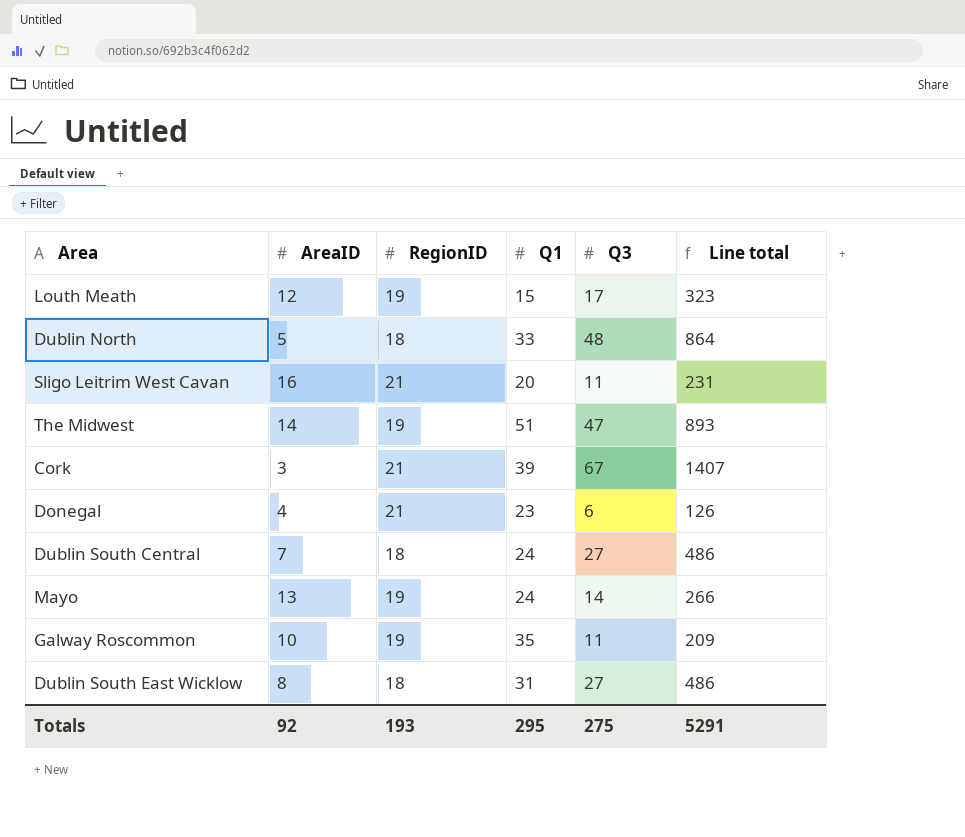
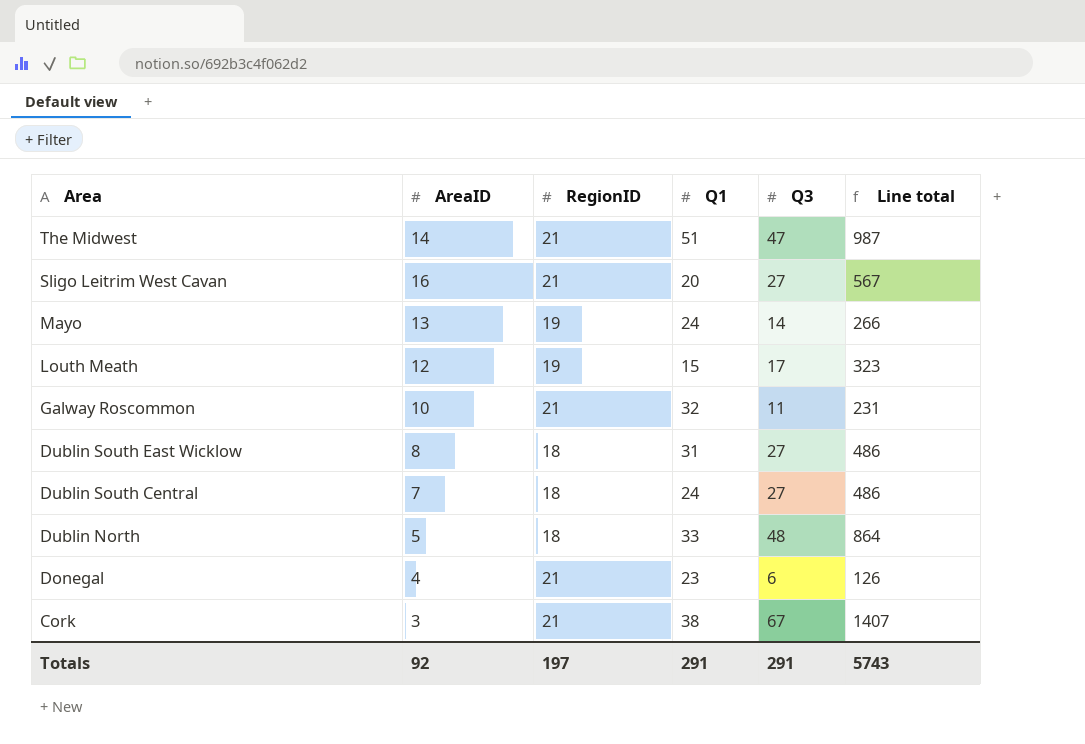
row order: none -> Area descending
The Midwest | RegionID: 19 -> 21
The Midwest | Line total: 893 -> 987
Sligo Leitrim West Cavan | Q3: 11 -> 27
Sligo Leitrim West Cavan | Line total: 231 -> 567
Galway Roscommon | RegionID: 19 -> 21
Galway Roscommon | Q1: 35 -> 32
Galway Roscommon | Line total: 209 -> 231
Cork | Q1: 39 -> 38
Totals | RegionID: 193 -> 197
Totals | Q1: 295 -> 291
Totals | Q3: 275 -> 291
Totals | Line total: 5291 -> 5743

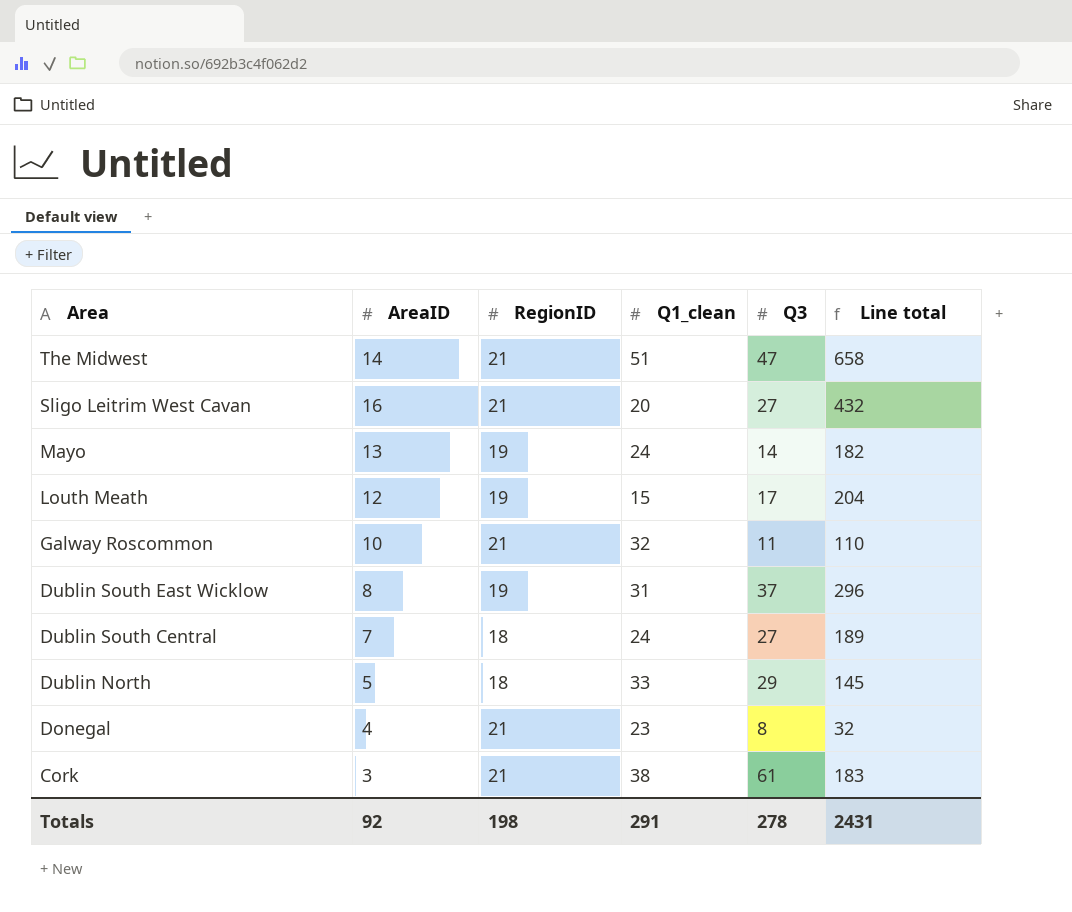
column name: Q1 -> Q1_clean
column Line total | formula: [RegionID] * [Q3] -> [AreaID] * [Q3]
Dublin South East Wicklow | RegionID: 18 -> 19
Dublin South East Wicklow | Q3: 27 -> 37
Dublin North | Q3: 48 -> 29
Donegal | Q3: 6 -> 8
Cork | Q3: 67 -> 61
Totals | RegionID: 197 -> 198
Totals | Q3: 291 -> 278
Totals | Line total: 5743 -> 2431

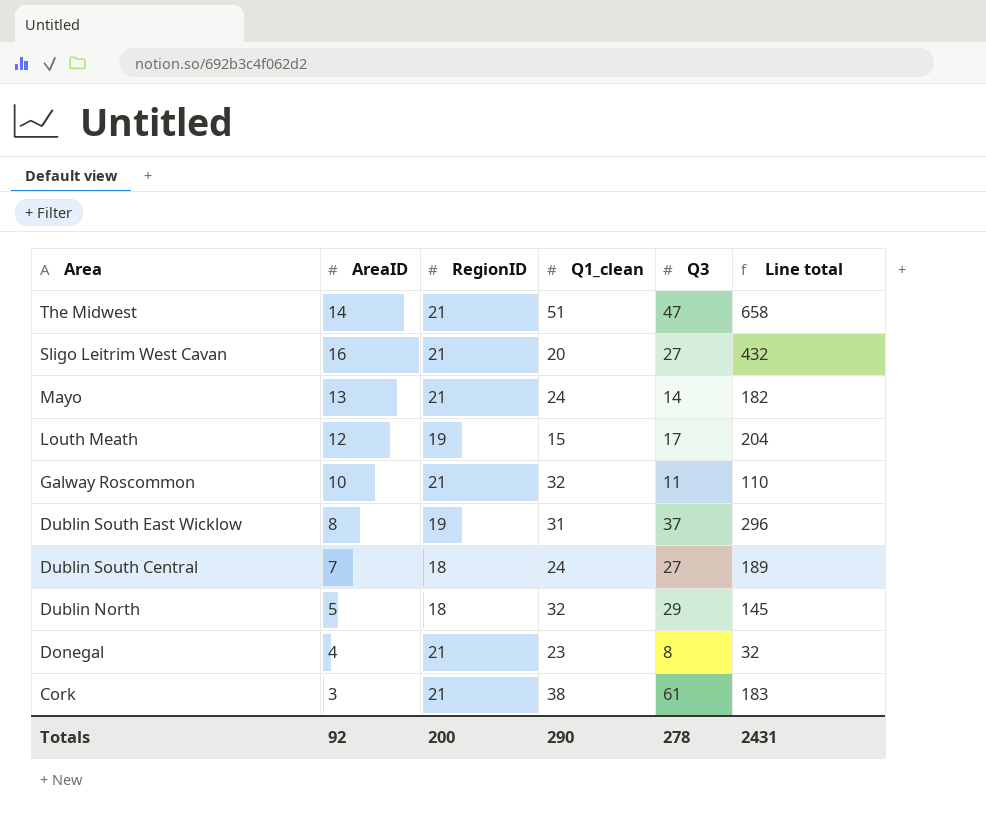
Mayo | RegionID: 19 -> 21
Dublin North | Q1_clean: 33 -> 32
Totals | RegionID: 198 -> 200
Totals | Q1_clean: 291 -> 290

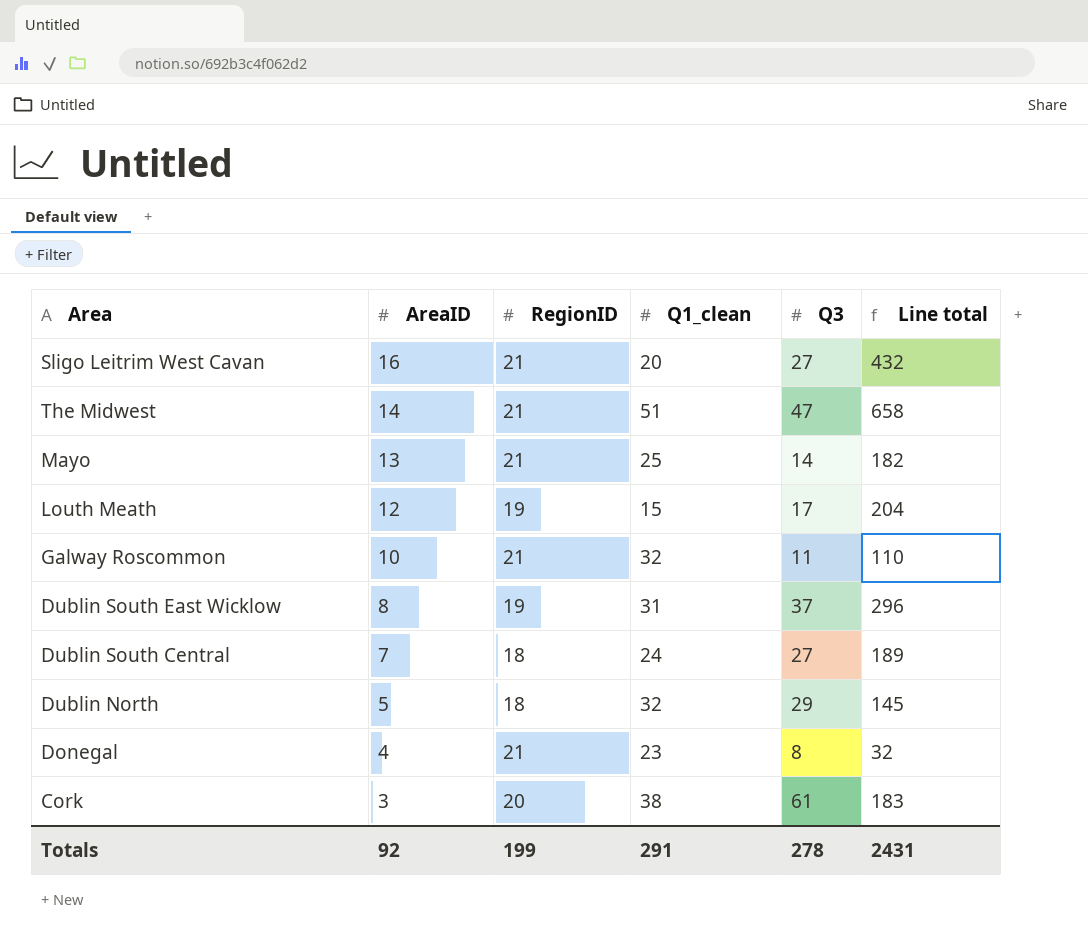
row order: Area descending -> AreaID descending
Mayo | Q1_clean: 24 -> 25
Cork | RegionID: 21 -> 20
Totals | RegionID: 200 -> 199
Totals | Q1_clean: 290 -> 291

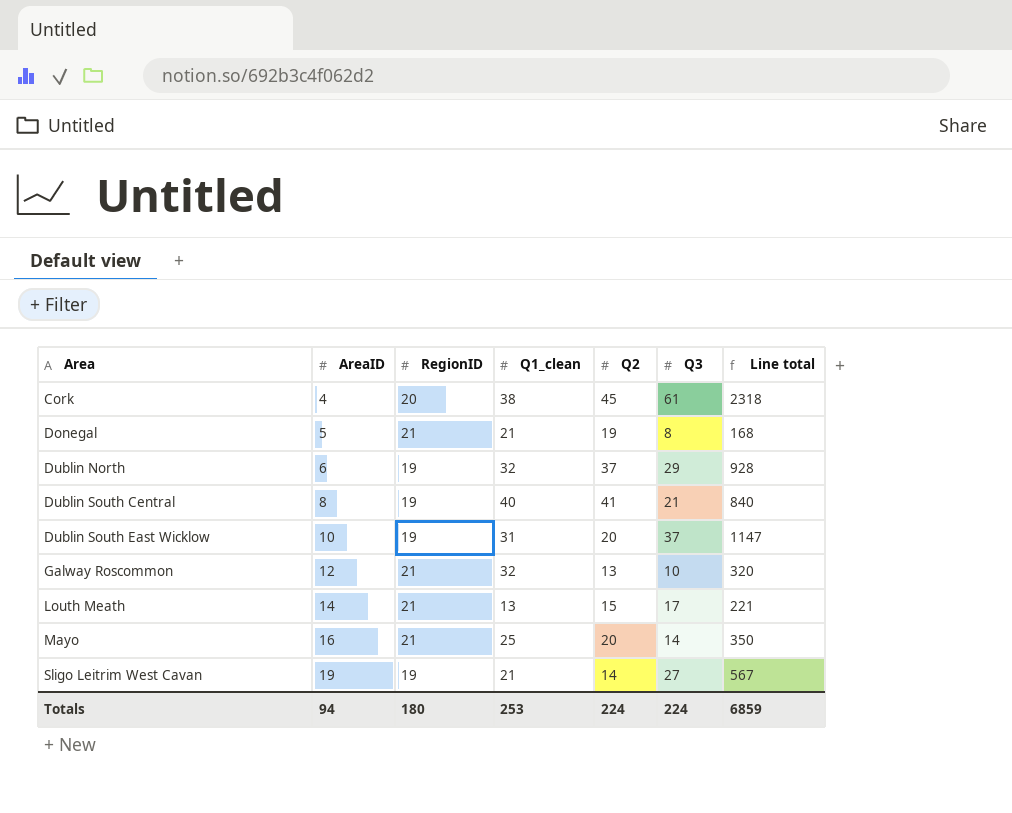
row order: AreaID descending -> Area ascending
column Q2 | position: none -> 5
column Line total | formula: [AreaID] * [Q3] -> [Q1_clean] * [Q3]
row The Midwest: 14 | 21 | 51 | 47 | 658 -> none
Cork | AreaID: 3 -> 4
Donegal | AreaID: 4 -> 5
Donegal | Q1_clean: 23 -> 21
Dublin North | AreaID: 5 -> 6
Dublin North | RegionID: 18 -> 19
Dublin South Central | AreaID: 7 -> 8
Dublin South Central | RegionID: 18 -> 19
Dublin South Central | Q1_clean: 24 -> 40
Dublin South Central | Q3: 27 -> 21
Dublin South East Wicklow | AreaID: 8 -> 10
Galway Roscommon | AreaID: 10 -> 12
Galway Roscommon | Q3: 11 -> 10
Louth Meath | AreaID: 12 -> 14
Louth Meath | RegionID: 19 -> 21
Louth Meath | Q1_clean: 15 -> 13
Mayo | AreaID: 13 -> 16
Sligo Leitrim West Cavan | AreaID: 16 -> 19
Sligo Leitrim West Cavan | RegionID: 21 -> 19
Sligo Leitrim West Cavan | Q1_clean: 20 -> 21
Totals | AreaID: 92 -> 94
Totals | RegionID: 199 -> 180
Totals | Q1_clean: 291 -> 253
Totals | Q3: 278 -> 224
Totals | Line total: 2431 -> 6859

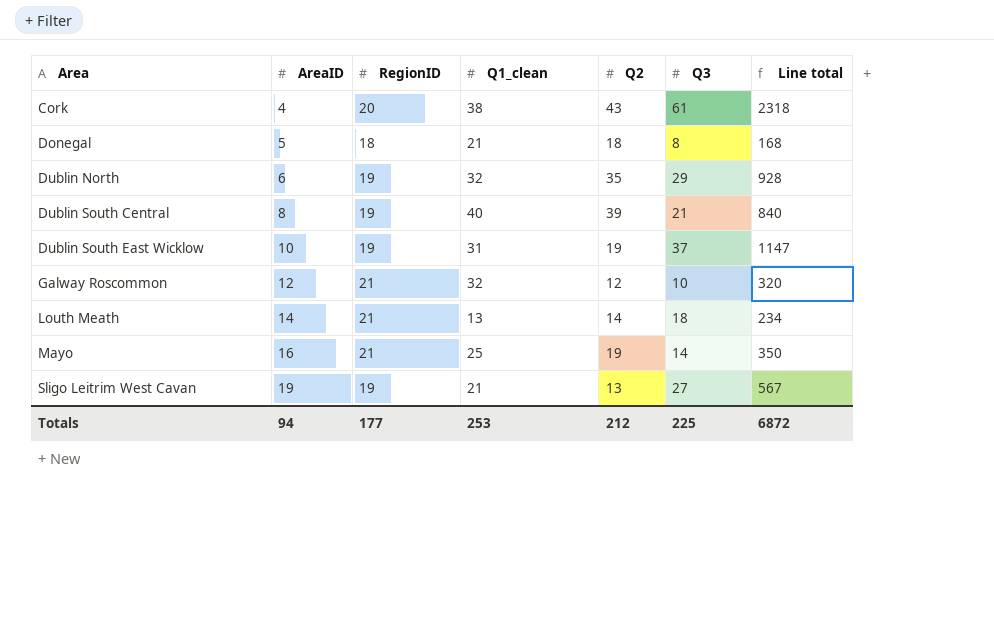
Cork | Q2: 45 -> 43
Donegal | RegionID: 21 -> 18
Donegal | Q2: 19 -> 18
Dublin North | Q2: 37 -> 35
Dublin South Central | Q2: 41 -> 39
Dublin South East Wicklow | Q2: 20 -> 19
Galway Roscommon | Q2: 13 -> 12
Louth Meath | Q2: 15 -> 14
Louth Meath | Q3: 17 -> 18
Louth Meath | Line total: 221 -> 234
Mayo | Q2: 20 -> 19
Sligo Leitrim West Cavan | Q2: 14 -> 13
Totals | RegionID: 180 -> 177
Totals | Q2: 224 -> 212
Totals | Q3: 224 -> 225
Totals | Line total: 6859 -> 6872

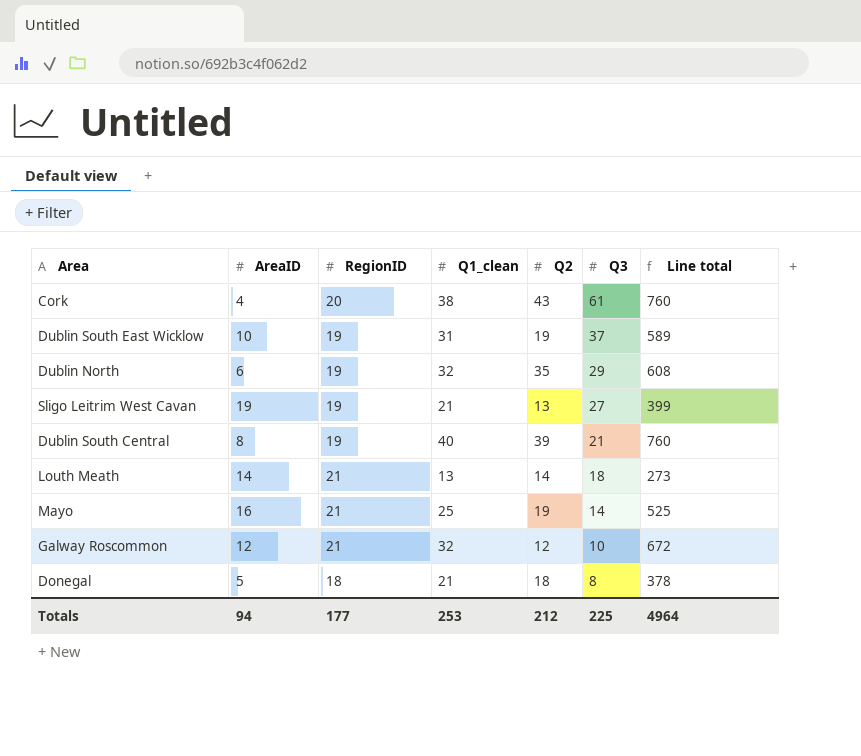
row order: Area ascending -> Q3 descending
column Line total | formula: [Q1_clean] * [Q3] -> [RegionID] * [Q1_clean]
Totals | Line total: 6872 -> 4964

